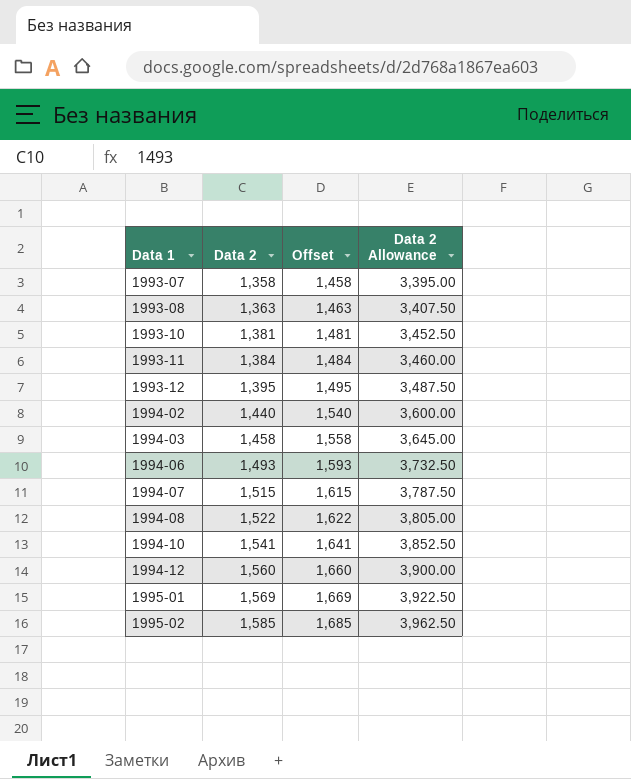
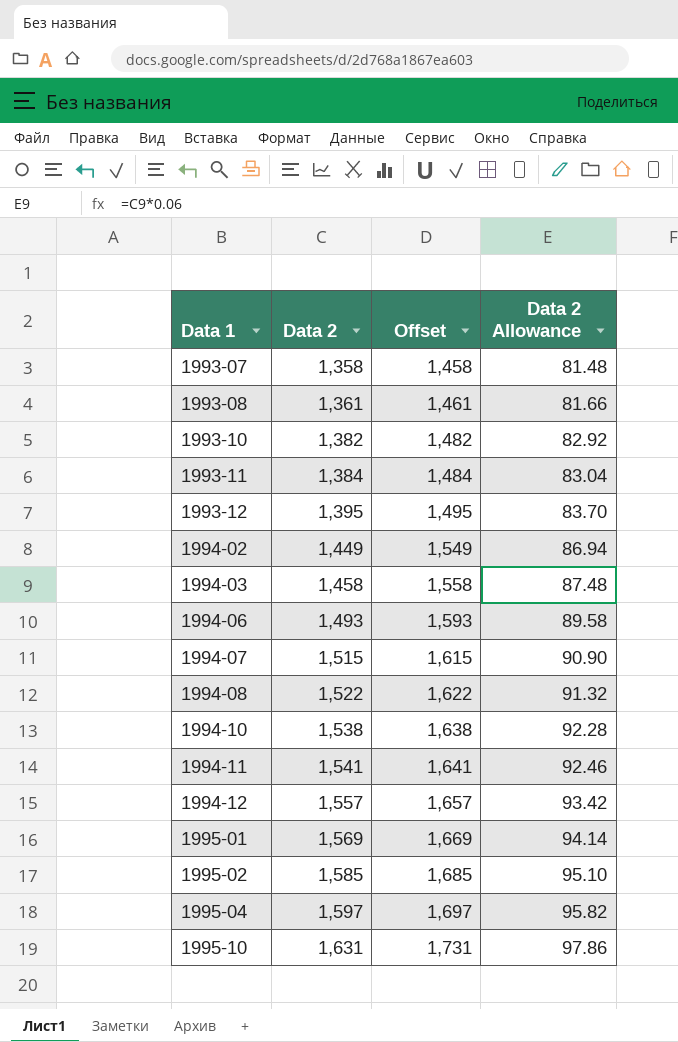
column Data 2 Allowance | formula: [Data 2] * 2.5 -> [Data 2] * 0.06
1993-08 | Data 2: 1,363 -> 1,361
1993-08 | Offset: 1,463 -> 1,461
1993-10 | Data 2: 1,381 -> 1,382
1993-10 | Offset: 1,481 -> 1,482
1994-02 | Data 2: 1,440 -> 1,449
1994-02 | Offset: 1,540 -> 1,549
1994-10 | Data 2: 1,541 -> 1,538
1994-10 | Offset: 1,641 -> 1,638
row 1994-11: none -> 1,541 | 1,641 | 92.46
1994-12 | Data 2: 1,560 -> 1,557
1994-12 | Offset: 1,660 -> 1,657
row 1995-04: none -> 1,597 | 1,697 | 95.82
row 1995-10: none -> 1,631 | 1,731 | 97.86

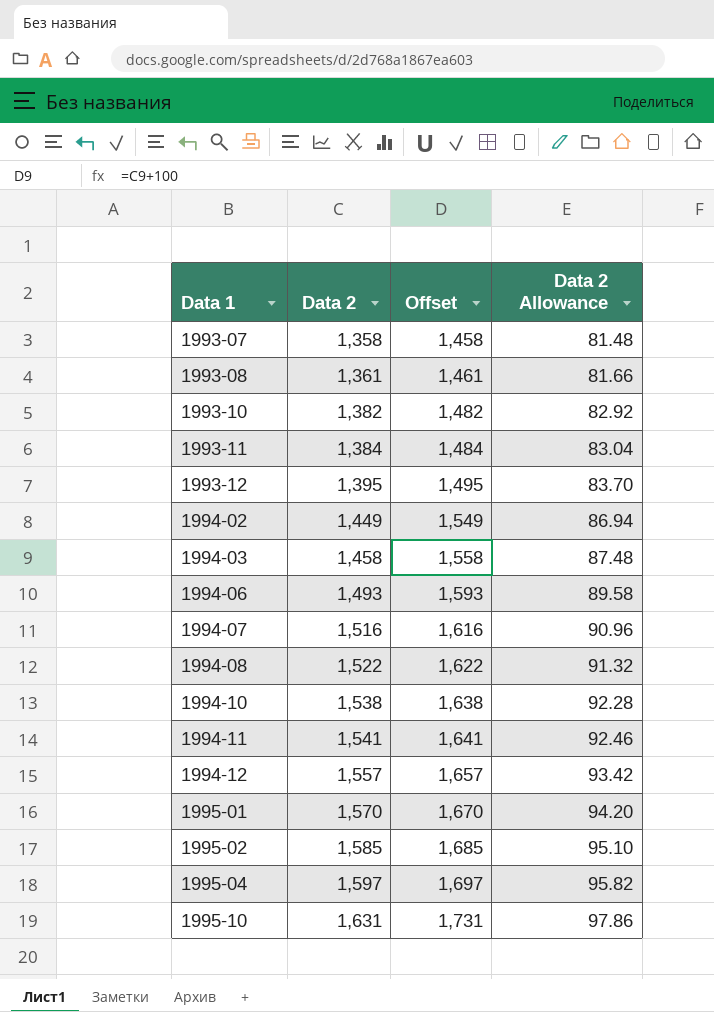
1994-07 | Data 2: 1,515 -> 1,516
1994-07 | Offset: 1,615 -> 1,616
1994-07 | Data 2 Allowance: 90.90 -> 90.96
1995-01 | Data 2: 1,569 -> 1,570
1995-01 | Offset: 1,669 -> 1,670
1995-01 | Data 2 Allowance: 94.14 -> 94.20

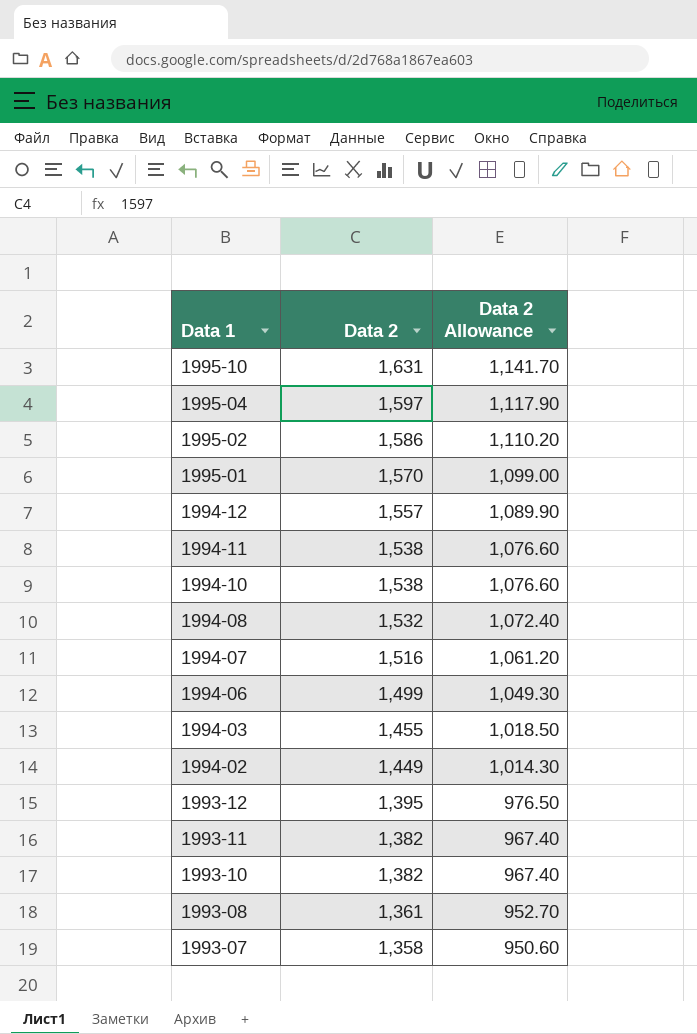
row order: Data 1 ascending -> Data 1 descending
column Offset | formula: [Data 2] + 100 -> none
column Data 2 Allowance | formula: [Data 2] * 0.06 -> [Data 2] * 0.7
1995-02 | Data 2: 1,585 -> 1,586
1994-11 | Data 2: 1,541 -> 1,538
1994-08 | Data 2: 1,522 -> 1,532
1994-06 | Data 2: 1,493 -> 1,499
1994-03 | Data 2: 1,458 -> 1,455
1993-11 | Data 2: 1,384 -> 1,382

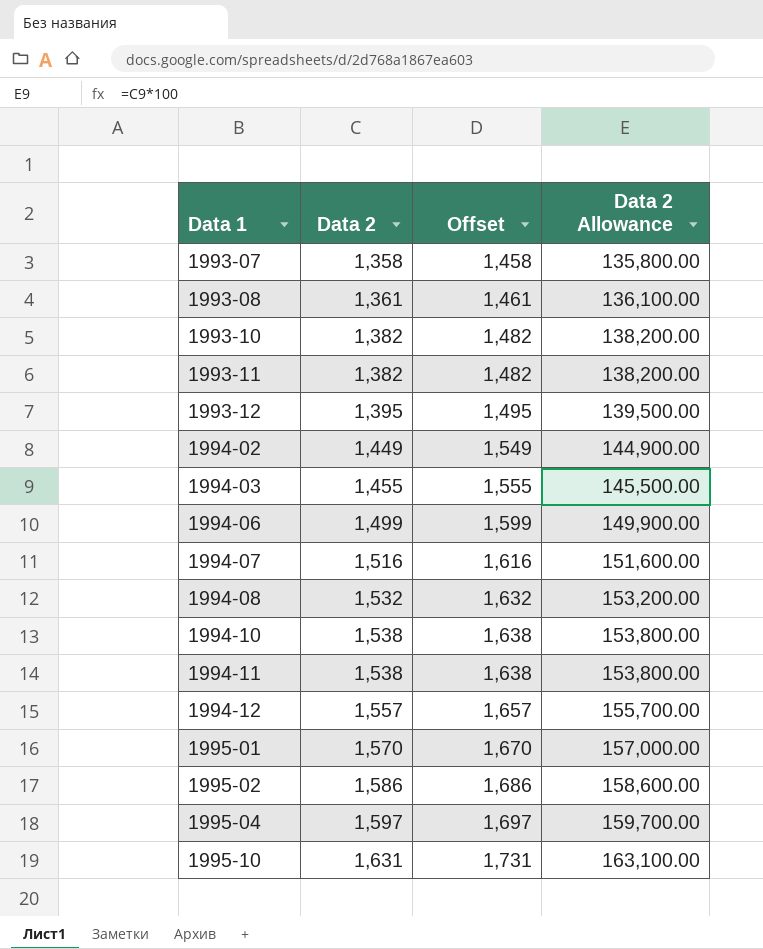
row order: Data 1 descending -> Data 1 ascending
column Offset | formula: none -> [Data 2] + 100
column Data 2 Allowance | formula: [Data 2] * 0.7 -> [Data 2] * 100

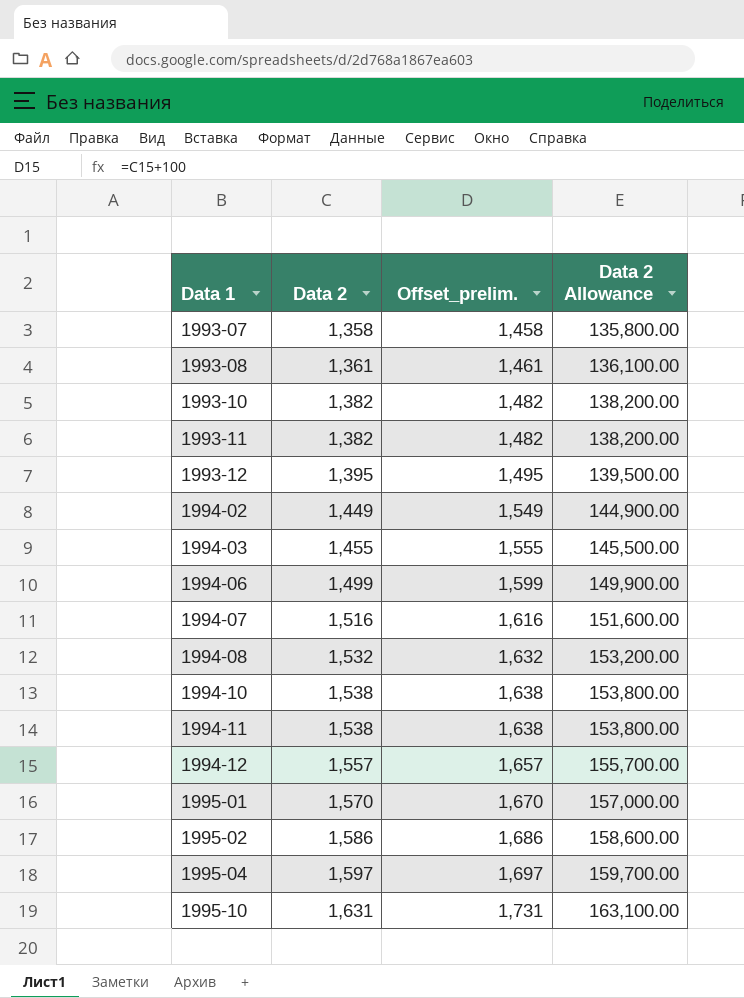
column name: Offset -> Offset_prelim.

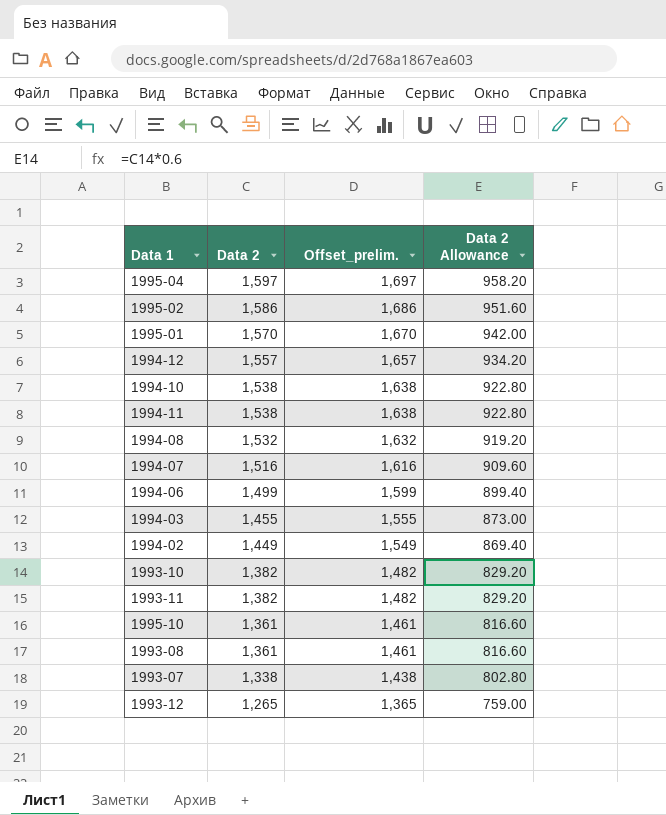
row order: Data 1 ascending -> Data 2 descending
column Data 2 Allowance | formula: [Data 2] * 100 -> [Data 2] * 0.6
1995-10 | Data 2: 1,631 -> 1,361
1995-10 | Offset_prelim.: 1,731 -> 1,461
1993-07 | Data 2: 1,358 -> 1,338
1993-07 | Offset_prelim.: 1,458 -> 1,438
1993-12 | Data 2: 1,395 -> 1,265
1993-12 | Offset_prelim.: 1,495 -> 1,365

